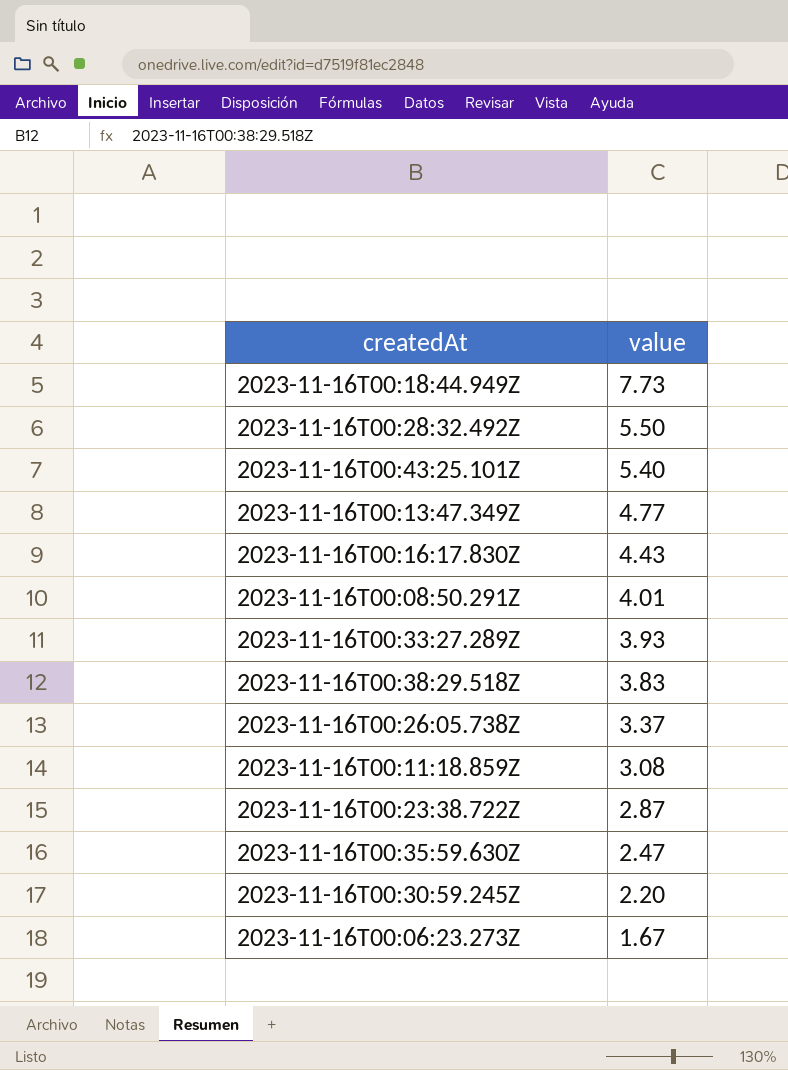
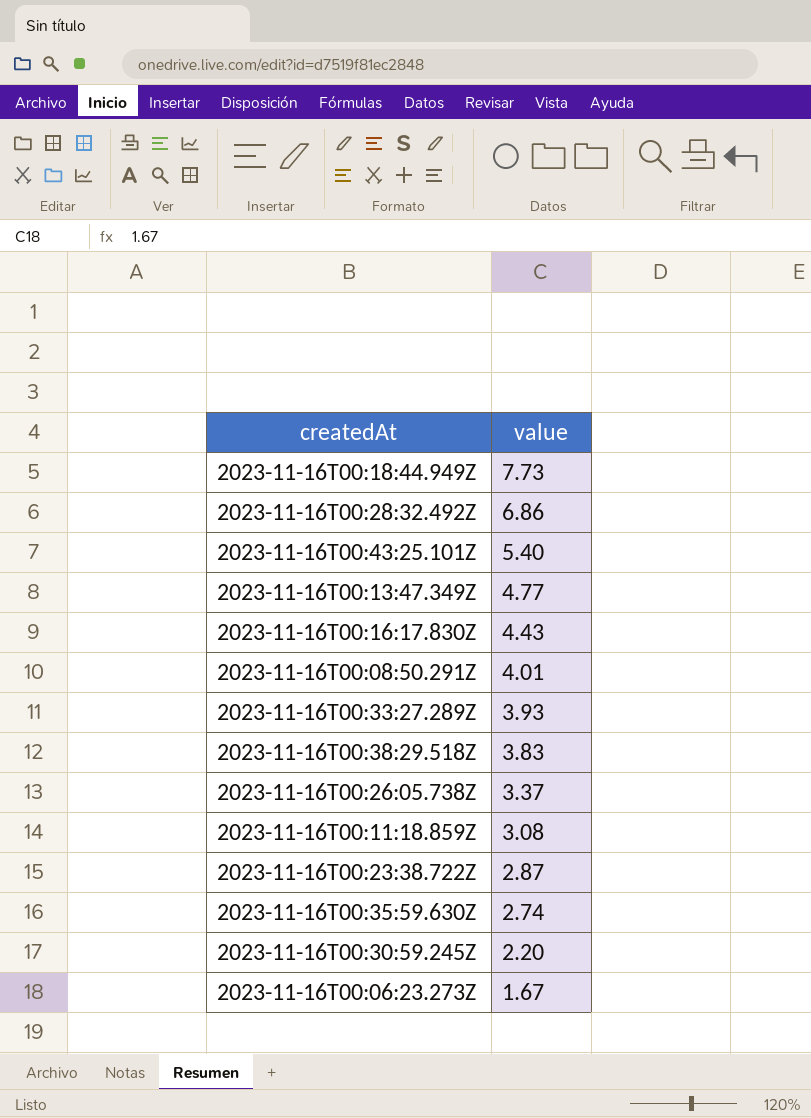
2023-11-16T00:28:32.492Z | value: 5.50 -> 6.86
2023-11-16T00:35:59.630Z | value: 2.47 -> 2.74

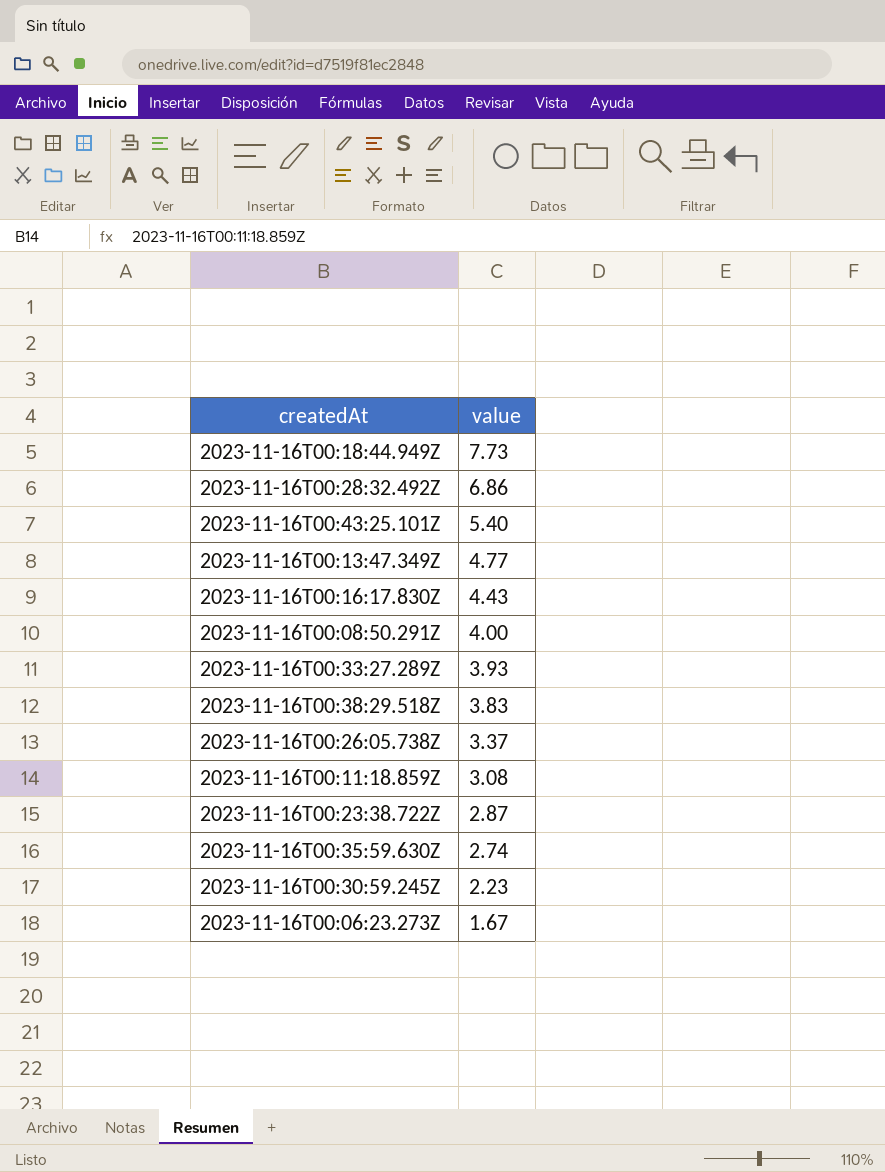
2023-11-16T00:08:50.291Z | value: 4.01 -> 4.00
2023-11-16T00:30:59.245Z | value: 2.20 -> 2.23

